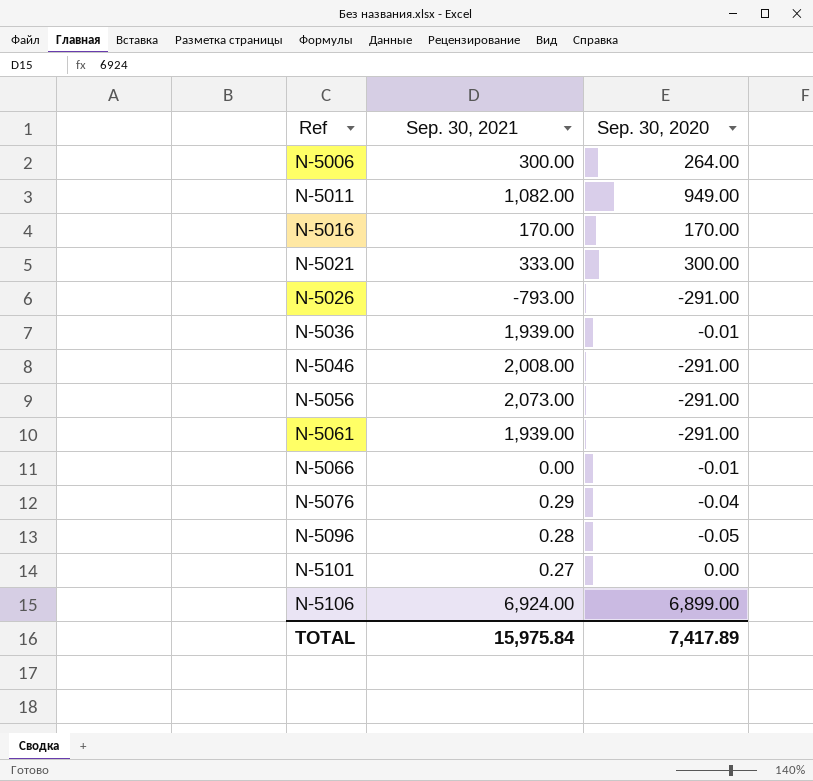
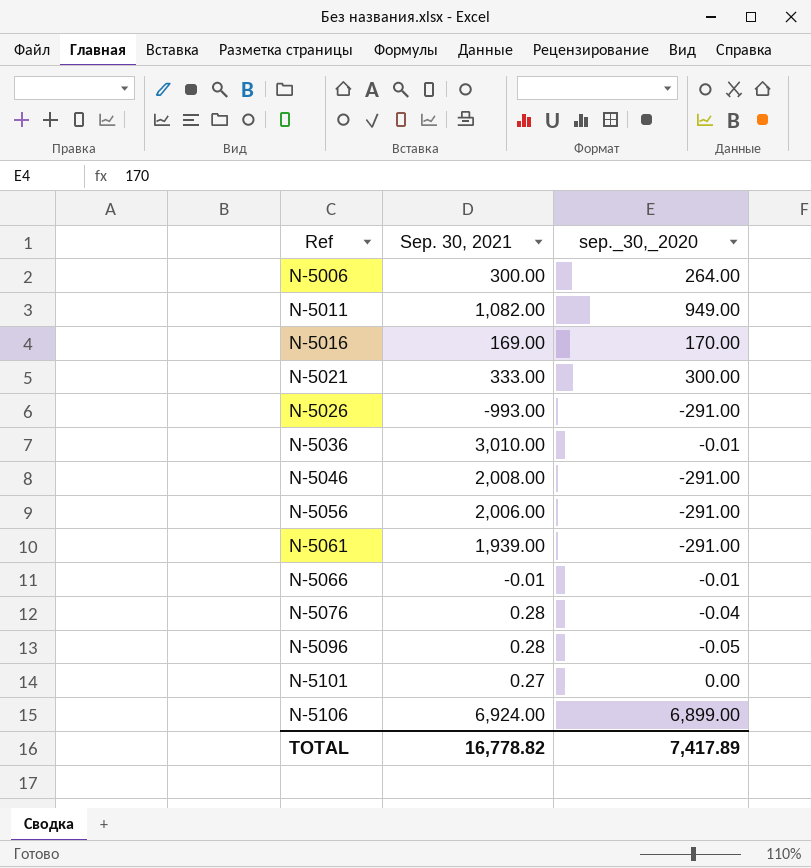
column name: Sep. 30, 2020 -> sep._30,_2020
N-5016 | Sep. 30, 2021: 170.00 -> 169.00
N-5026 | Sep. 30, 2021: -793.00 -> -993.00
N-5036 | Sep. 30, 2021: 1,939.00 -> 3,010.00
N-5056 | Sep. 30, 2021: 2,073.00 -> 2,006.00
N-5066 | Sep. 30, 2021: 0.00 -> -0.01
N-5076 | Sep. 30, 2021: 0.29 -> 0.28
TOTAL | Sep. 30, 2021: 15,975.84 -> 16,778.82

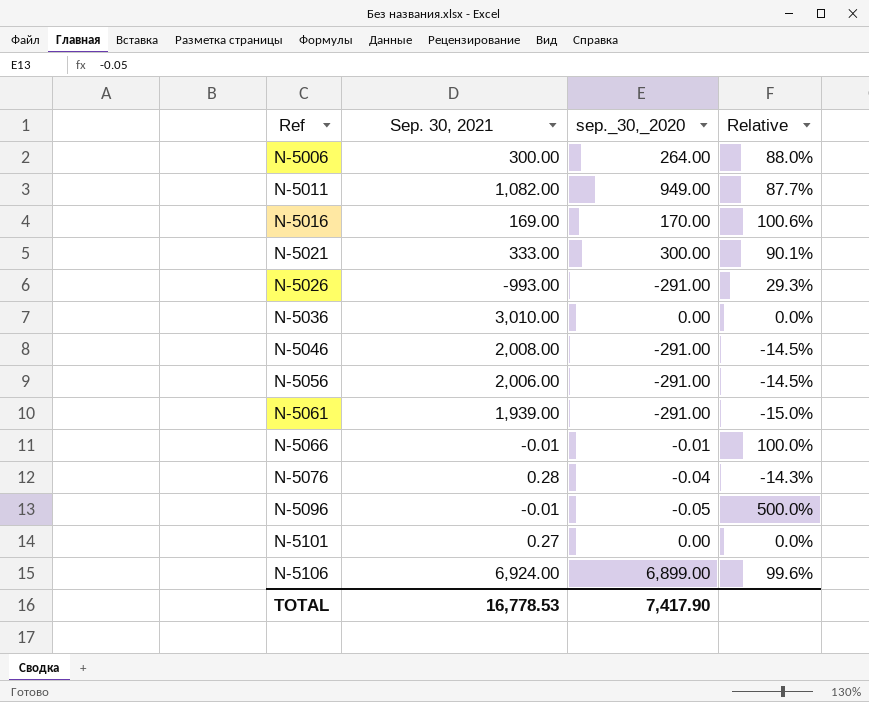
column Relative | formula: none -> [sep._30,_2020] / [Sep. 30, 2021]
N-5036 | sep._30,_2020: -0.01 -> 0.00
N-5096 | Sep. 30, 2021: 0.28 -> -0.01
TOTAL | Sep. 30, 2021: 16,778.82 -> 16,778.53
TOTAL | sep._30,_2020: 7,417.89 -> 7,417.90

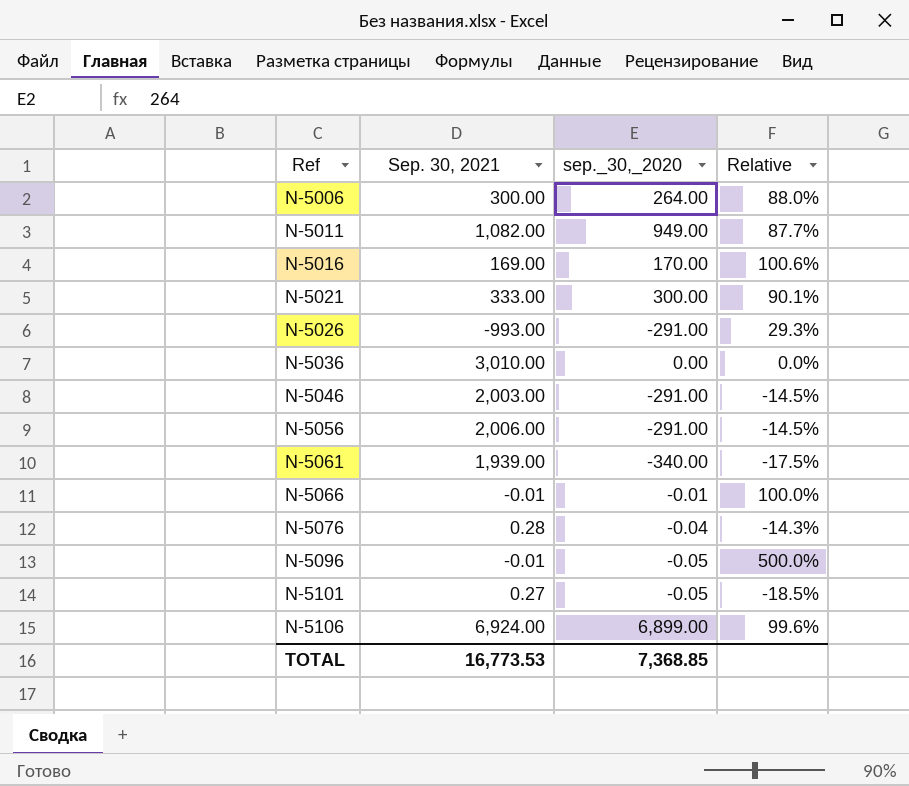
N-5046 | Sep. 30, 2021: 2,008.00 -> 2,003.00
N-5061 | sep._30,_2020: -291.00 -> -340.00
N-5061 | Relative: -15.0% -> -17.5%
N-5101 | sep._30,_2020: 0.00 -> -0.05
N-5101 | Relative: 0.0% -> -18.5%
TOTAL | Sep. 30, 2021: 16,778.53 -> 16,773.53
TOTAL | sep._30,_2020: 7,417.90 -> 7,368.85

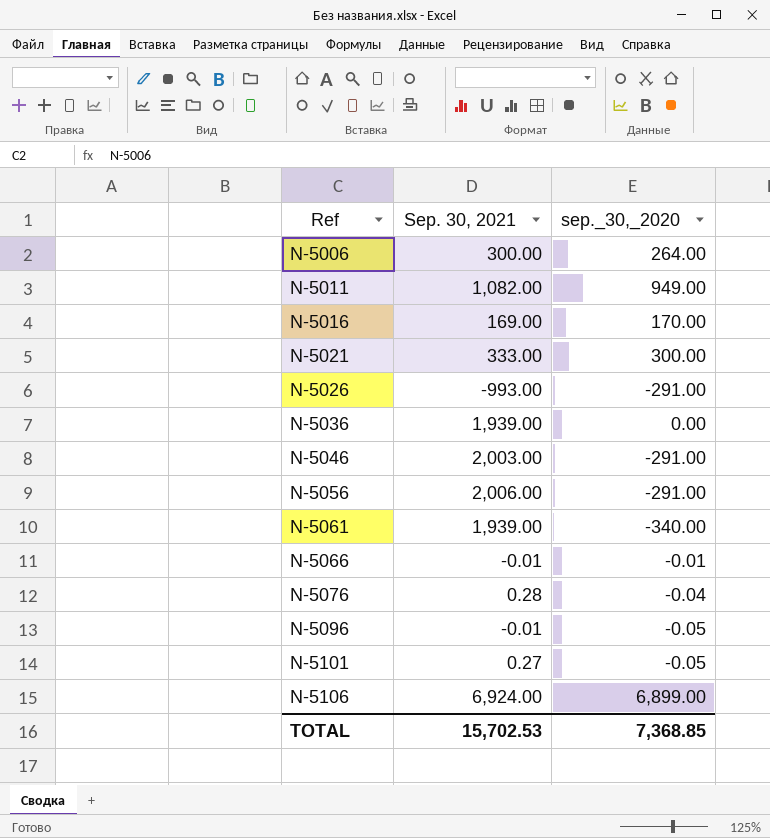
column Relative | formula: [sep._30,_2020] / [Sep. 30, 2021] -> none
N-5036 | Sep. 30, 2021: 3,010.00 -> 1,939.00
TOTAL | Sep. 30, 2021: 16,773.53 -> 15,702.53

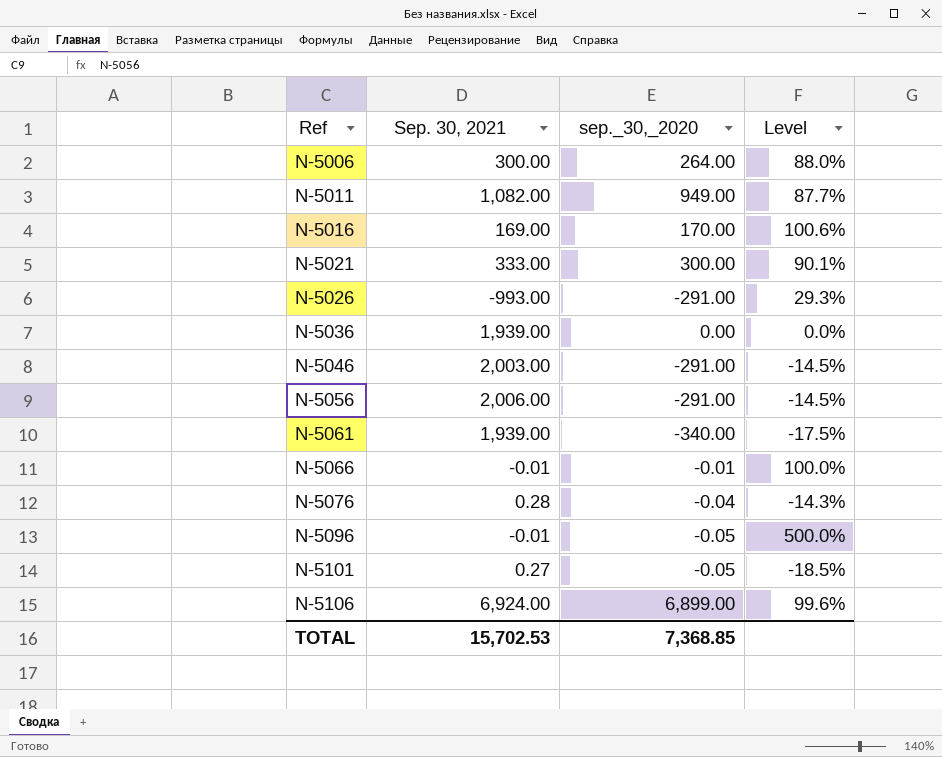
column Level | formula: none -> [sep._30,_2020] / [Sep. 30, 2021]

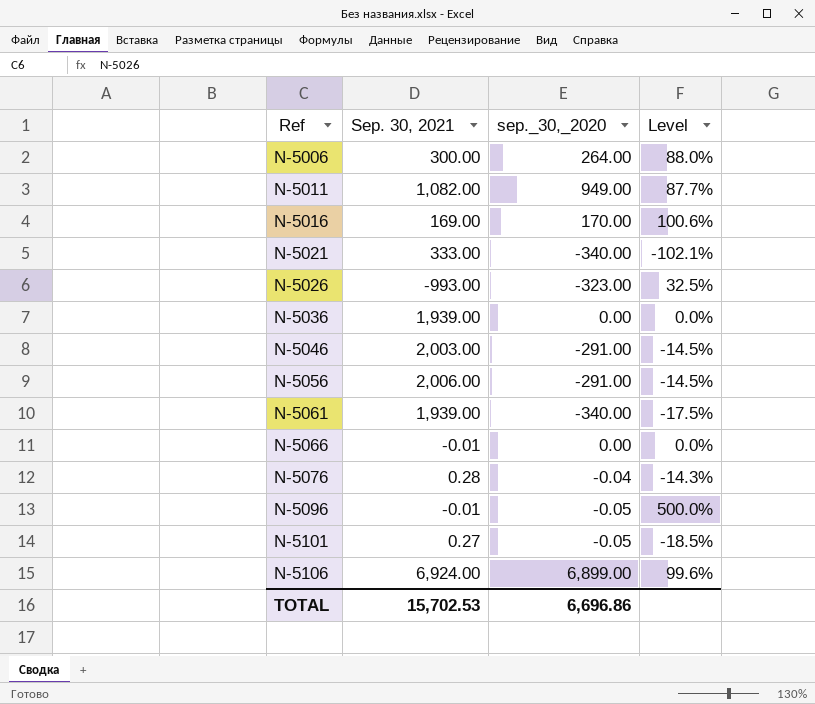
N-5021 | sep._30,_2020: 300.00 -> -340.00
N-5021 | Level: 90.1% -> -102.1%
N-5026 | sep._30,_2020: -291.00 -> -323.00
N-5026 | Level: 29.3% -> 32.5%
N-5066 | sep._30,_2020: -0.01 -> 0.00
N-5066 | Level: 100.0% -> 0.0%
TOTAL | sep._30,_2020: 7,368.85 -> 6,696.86

